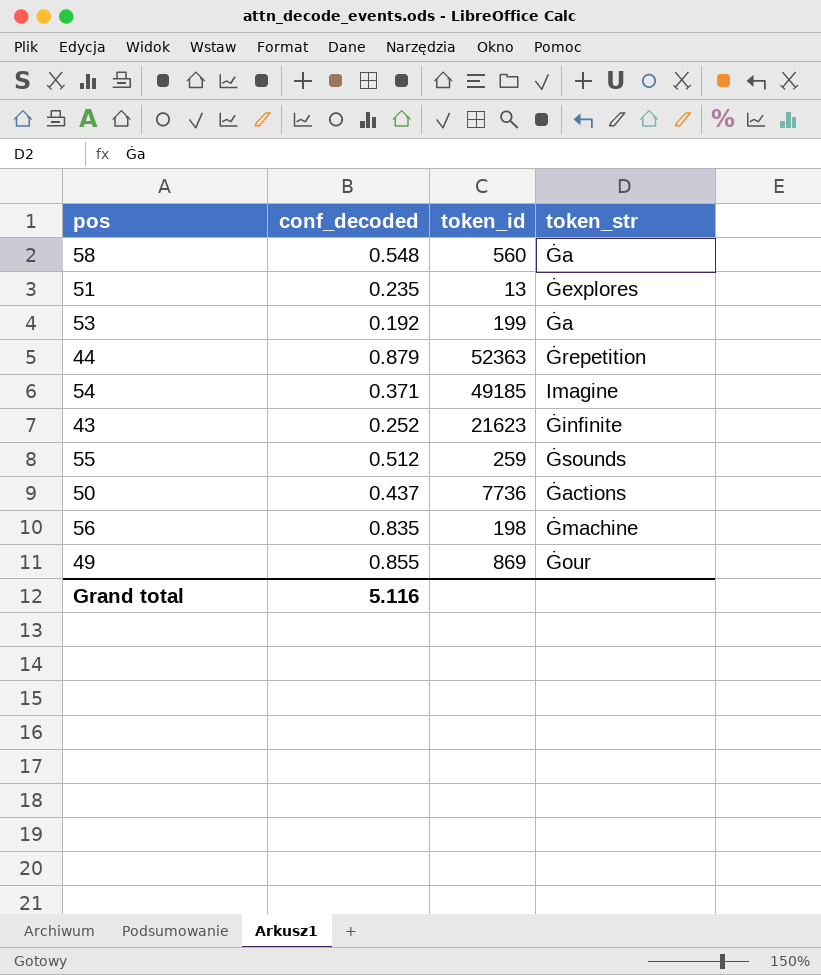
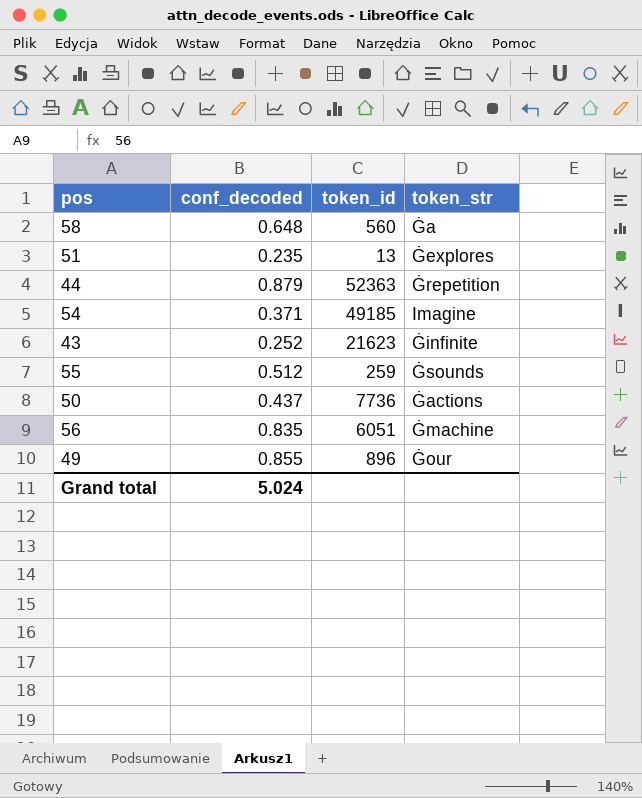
row 53: 0.192 | 199 | Ġa -> none
58 | conf_decoded: 0.548 -> 0.648
56 | token_id: 198 -> 6051
49 | token_id: 869 -> 896
Grand total | conf_decoded: 5.116 -> 5.024

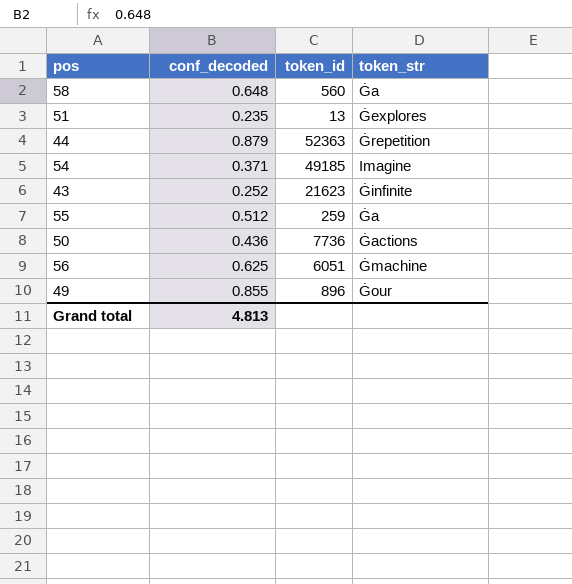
55 | token_str: Ġsounds -> Ġa
50 | conf_decoded: 0.437 -> 0.436
56 | conf_decoded: 0.835 -> 0.625
Grand total | conf_decoded: 5.024 -> 4.813

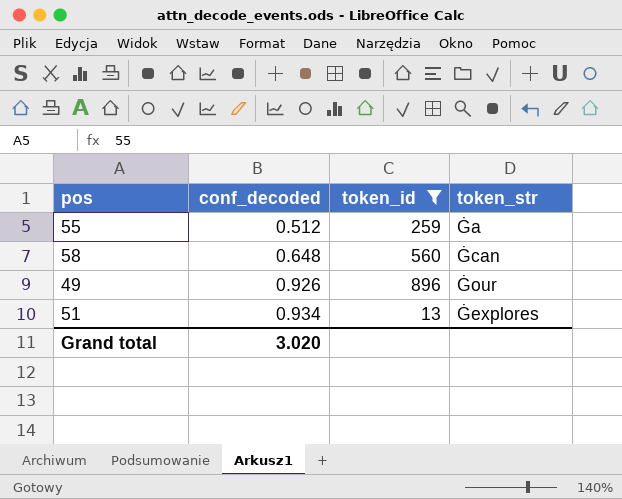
filter: none -> token_id <= 896
row order: none -> conf_decoded ascending
58 | token_str: Ġa -> Ġcan
49 | conf_decoded: 0.855 -> 0.926
51 | conf_decoded: 0.235 -> 0.934
Grand total | conf_decoded: 4.813 -> 3.020

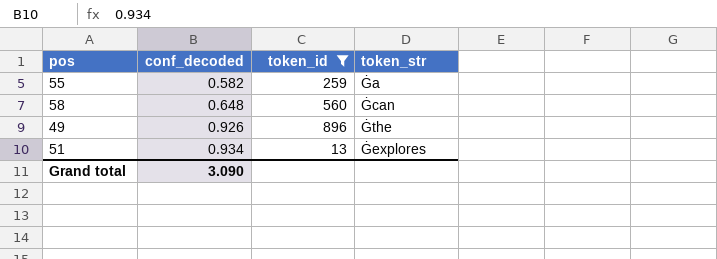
55 | conf_decoded: 0.512 -> 0.582
49 | token_str: Ġour -> Ġthe
Grand total | conf_decoded: 3.020 -> 3.090

